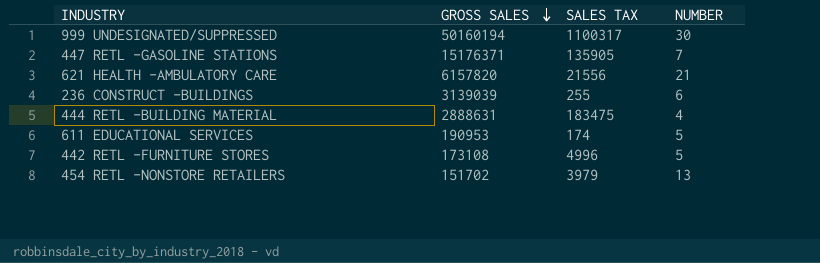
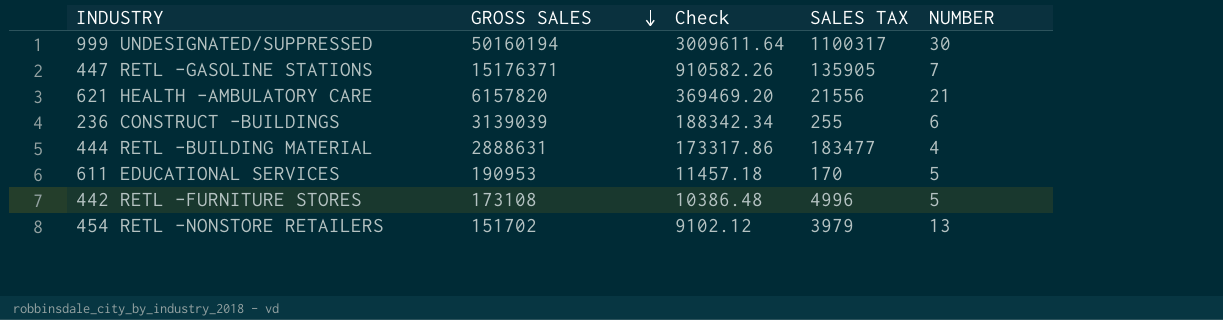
column Check | formula: none -> [GROSS SALES] * 0.06
444 RETL -BUILDING MATERIAL | SALES TAX: 183475 -> 183477
611 EDUCATIONAL SERVICES | SALES TAX: 174 -> 170

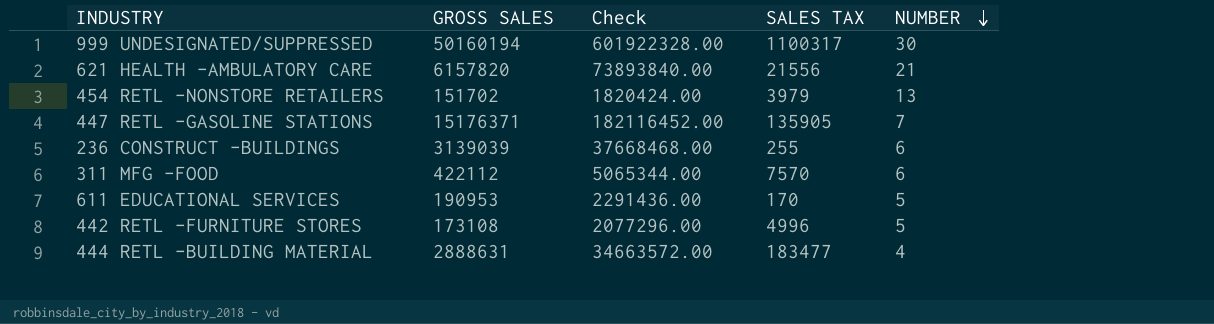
row order: GROSS SALES descending -> NUMBER descending
column Check | formula: [GROSS SALES] * 0.06 -> [GROSS SALES] * 12
row 311 MFG -FOOD: none -> 422112 | 5065344.00 | 7570 | 6

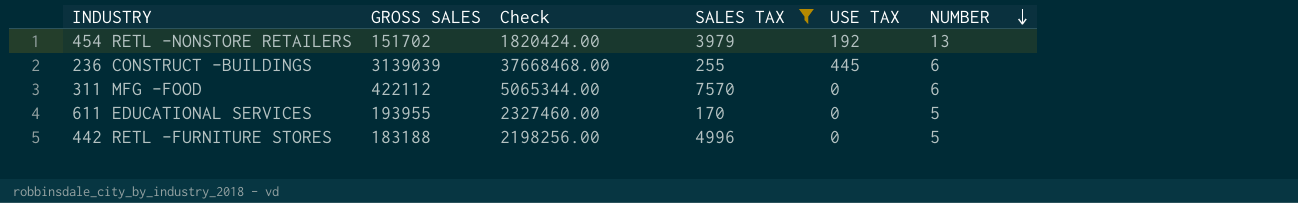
filter: none -> SALES TAX <= 7570
column USE TAX | position: none -> 5
611 EDUCATIONAL SERVICES | GROSS SALES: 190953 -> 193955
611 EDUCATIONAL SERVICES | Check: 2291436.00 -> 2327460.00
442 RETL -FURNITURE STORES | GROSS SALES: 173108 -> 183188
442 RETL -FURNITURE STORES | Check: 2077296.00 -> 2198256.00

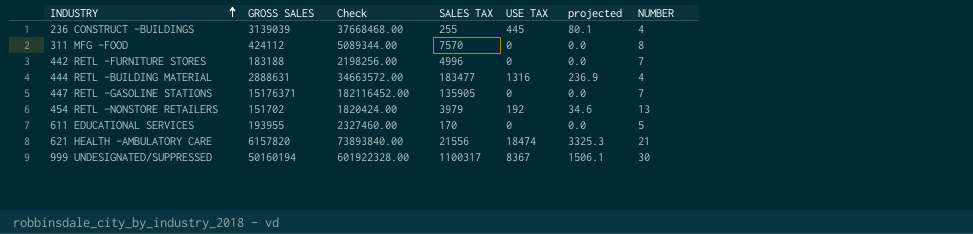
filter: SALES TAX <= 7570 -> none
row order: NUMBER descending -> INDUSTRY ascending
column projected | formula: none -> [USE TAX] * 0.18
236 CONSTRUCT -BUILDINGS | NUMBER: 6 -> 4
311 MFG -FOOD | GROSS SALES: 422112 -> 424112
311 MFG -FOOD | Check: 5065344.00 -> 5089344.00
311 MFG -FOOD | NUMBER: 6 -> 8
442 RETL -FURNITURE STORES | NUMBER: 5 -> 7

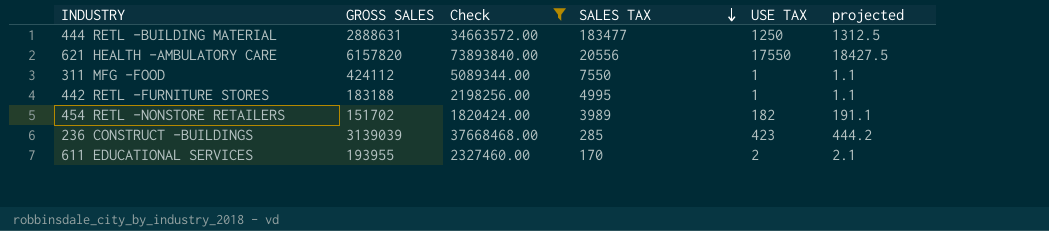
filter: none -> Check <= 73893840.00
row order: INDUSTRY ascending -> SALES TAX descending
column NUMBER | position: 7 -> none
column projected | formula: [USE TAX] * 0.18 -> [USE TAX] * 1.05
444 RETL -BUILDING MATERIAL | USE TAX: 1316 -> 1250
621 HEALTH -AMBULATORY CARE | SALES TAX: 21556 -> 20556
621 HEALTH -AMBULATORY CARE | USE TAX: 18474 -> 17550
311 MFG -FOOD | SALES TAX: 7570 -> 7550
311 MFG -FOOD | USE TAX: 0 -> 1
442 RETL -FURNITURE STORES | SALES TAX: 4996 -> 4995
442 RETL -FURNITURE STORES | USE TAX: 0 -> 1
454 RETL -NONSTORE RETAILERS | SALES TAX: 3979 -> 3989
454 RETL -NONSTORE RETAILERS | USE TAX: 192 -> 182
236 CONSTRUCT -BUILDINGS | SALES TAX: 255 -> 285
236 CONSTRUCT -BUILDINGS | USE TAX: 445 -> 423
611 EDUCATIONAL SERVICES | USE TAX: 0 -> 2

